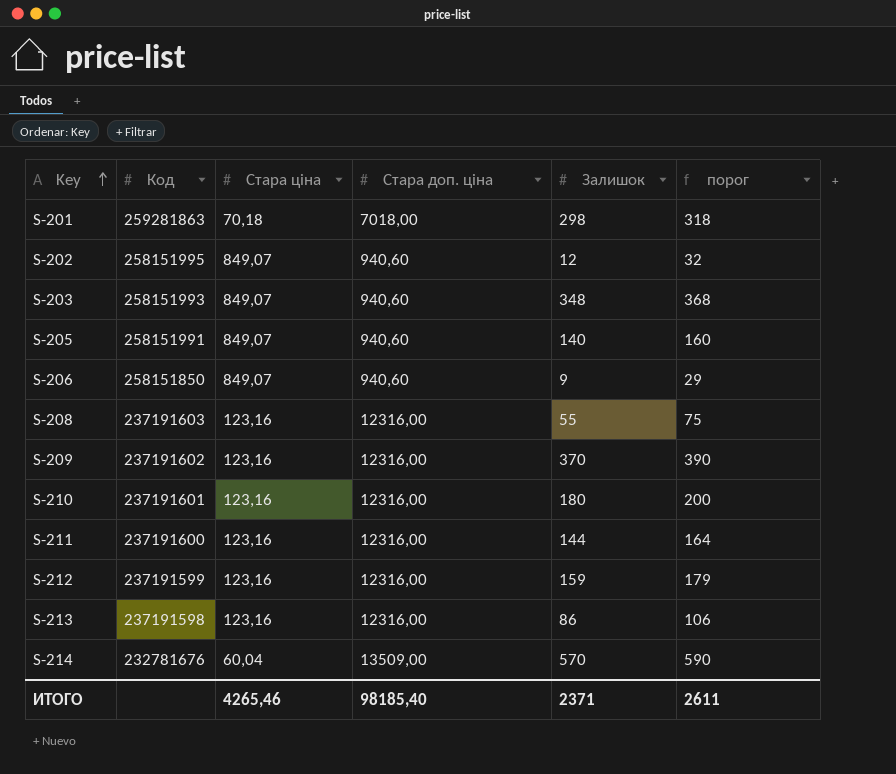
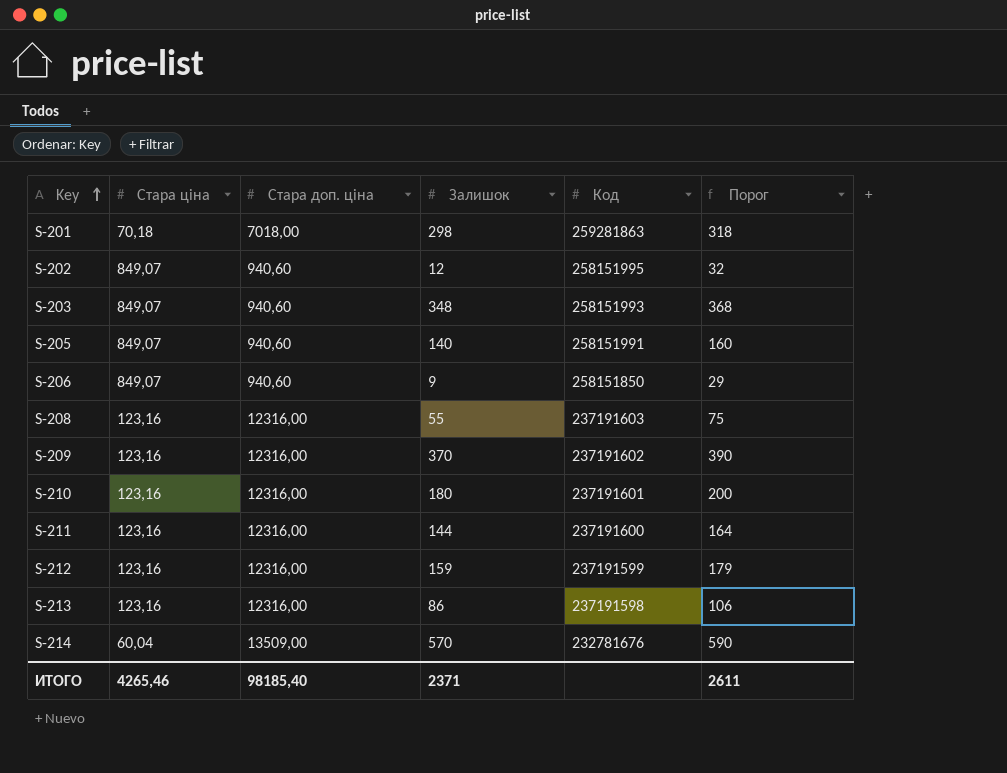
column Код | position: 2 -> 5
column name: порог -> Порог

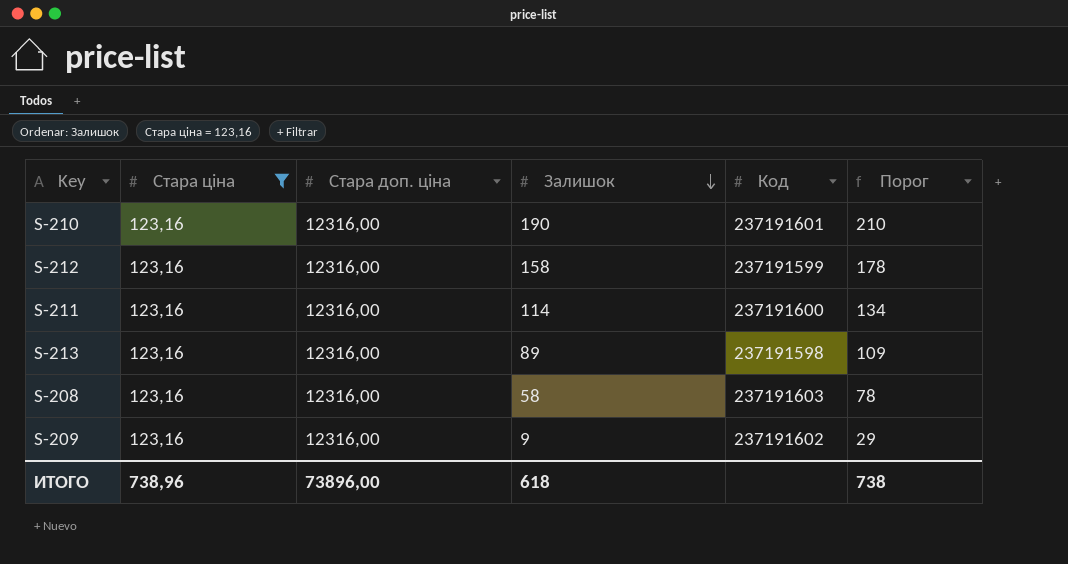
filter: none -> Стара ціна = 123,16
row order: Key ascending -> Залишок descending
S-210 | Залишок: 180 -> 190
S-210 | Порог: 200 -> 210
S-212 | Залишок: 159 -> 158
S-212 | Порог: 179 -> 178
S-211 | Залишок: 144 -> 114
S-211 | Порог: 164 -> 134
S-213 | Залишок: 86 -> 89
S-213 | Порог: 106 -> 109
S-208 | Залишок: 55 -> 58
S-208 | Порог: 75 -> 78
S-209 | Залишок: 370 -> 9
S-209 | Порог: 390 -> 29
ИТОГО | Стара ціна: 4265,46 -> 738,96
ИТОГО | Стара доп. ціна: 98185,40 -> 73896,00
ИТОГО | Залишок: 2371 -> 618
ИТОГО | Порог: 2611 -> 738

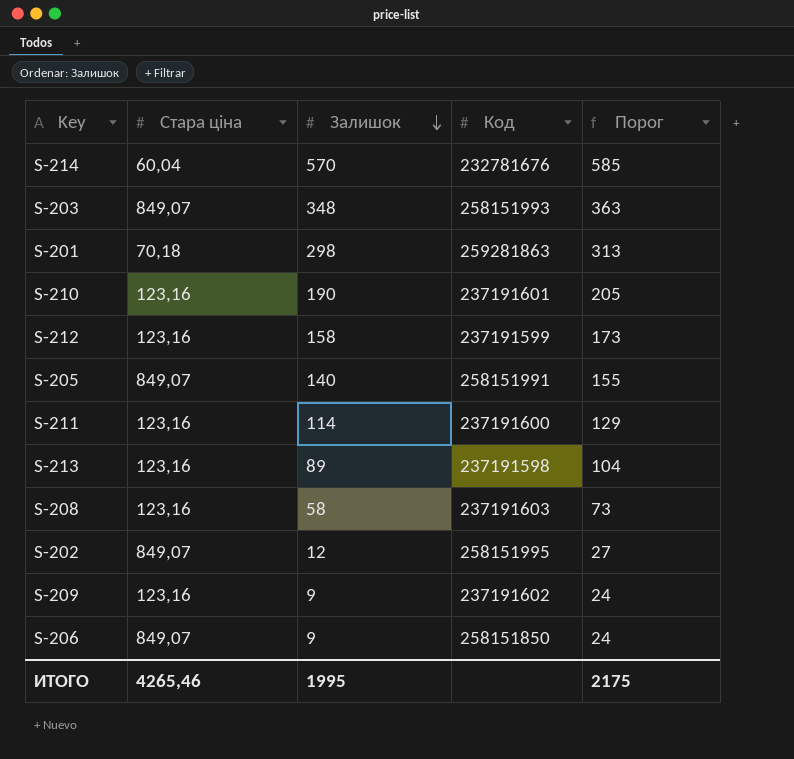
filter: Стара ціна = 123,16 -> none
column Стара доп. ціна | position: 3 -> none
column Порог | formula: [Залишок] + 20 -> [Залишок] + 15
ИТОГО | Стара ціна: 738,96 -> 4265,46
ИТОГО | Залишок: 618 -> 1995
ИТОГО | Порог: 738 -> 2175

